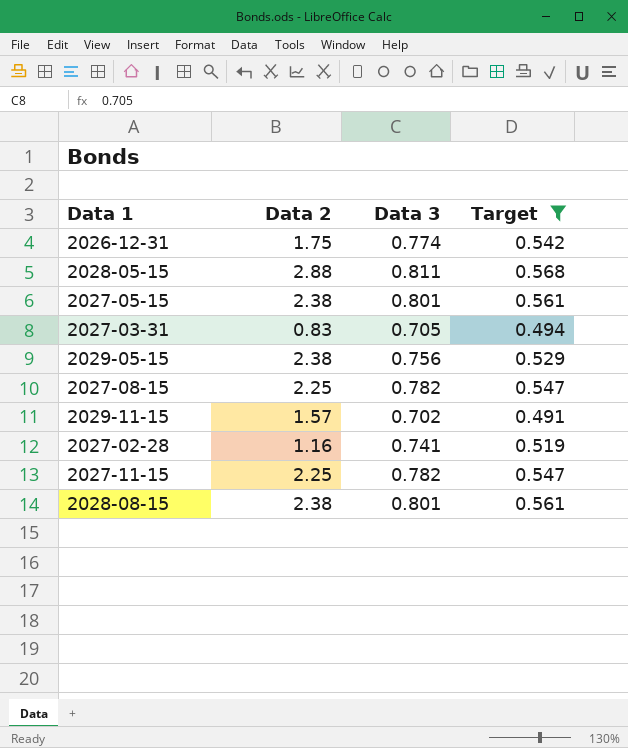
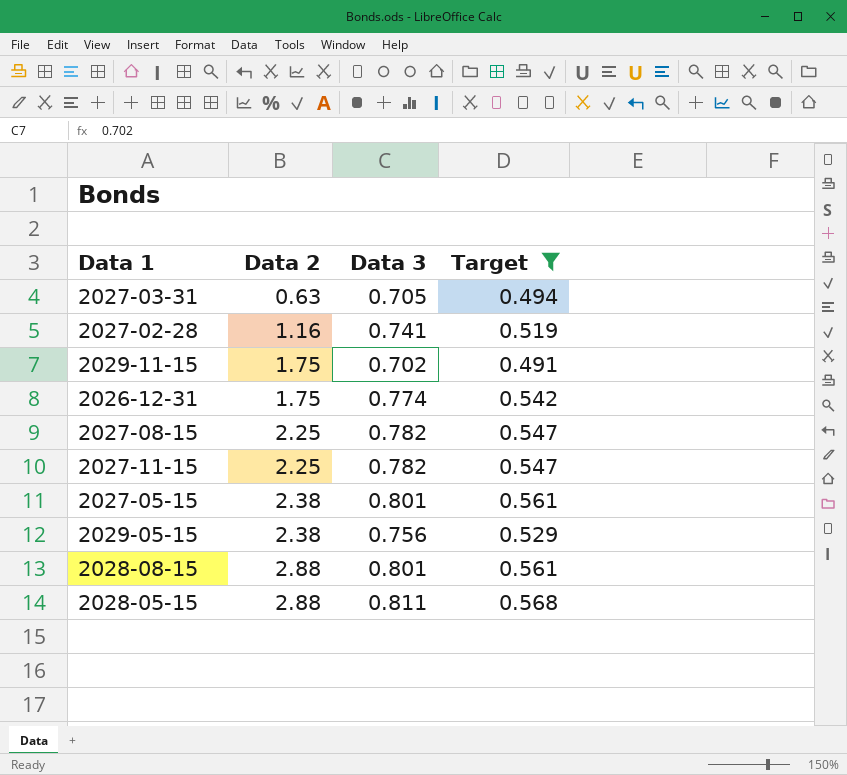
row order: none -> Data 2 ascending
2027-03-31 | Data 2: 0.83 -> 0.63
2029-11-15 | Data 2: 1.57 -> 1.75
2028-08-15 | Data 2: 2.38 -> 2.88

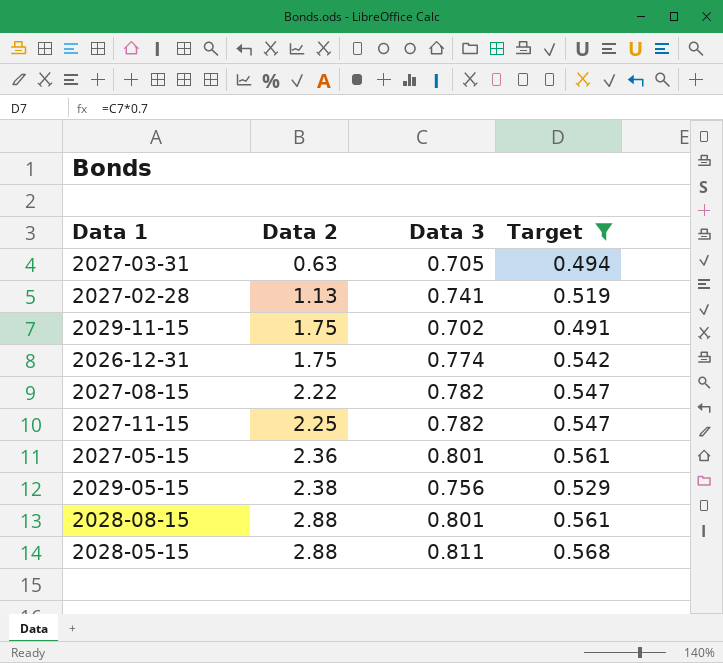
2027-02-28 | Data 2: 1.16 -> 1.13
2027-08-15 | Data 2: 2.25 -> 2.22
2027-05-15 | Data 2: 2.38 -> 2.36

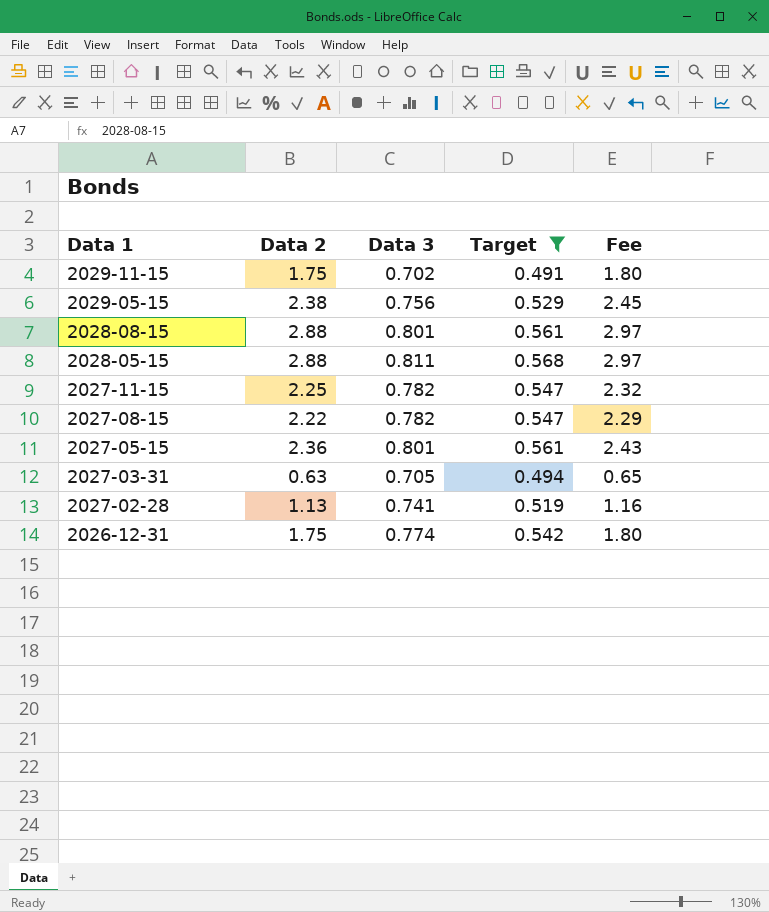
row order: Data 2 ascending -> Data 1 descending
column Fee | formula: none -> [Data 2] * 1.03

